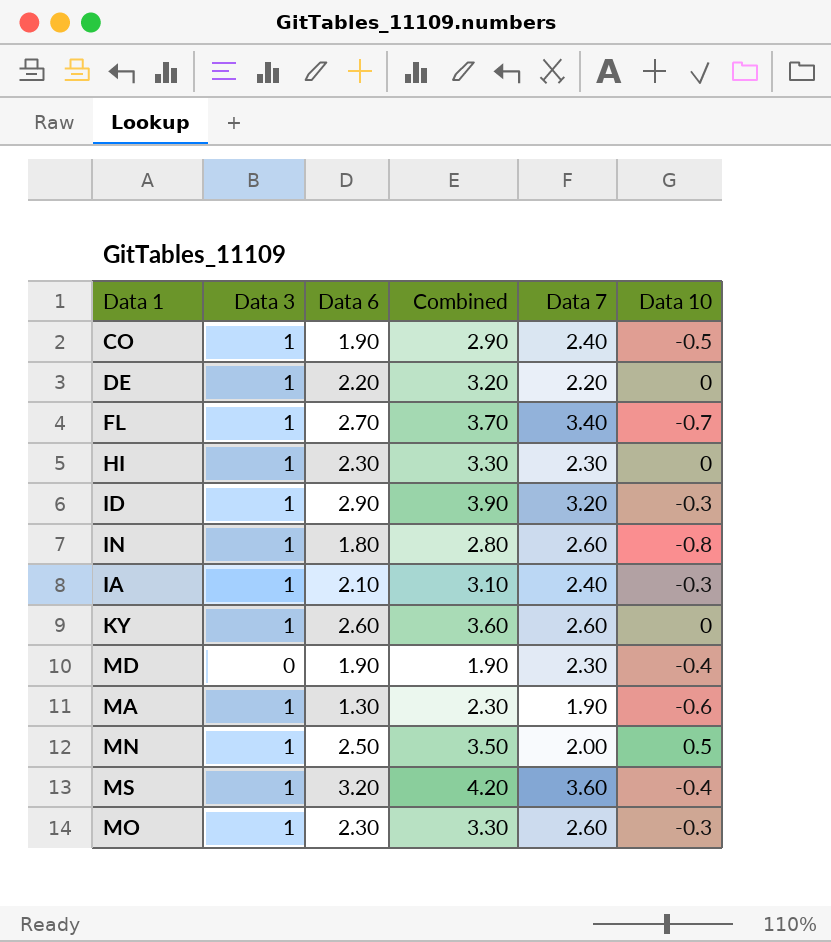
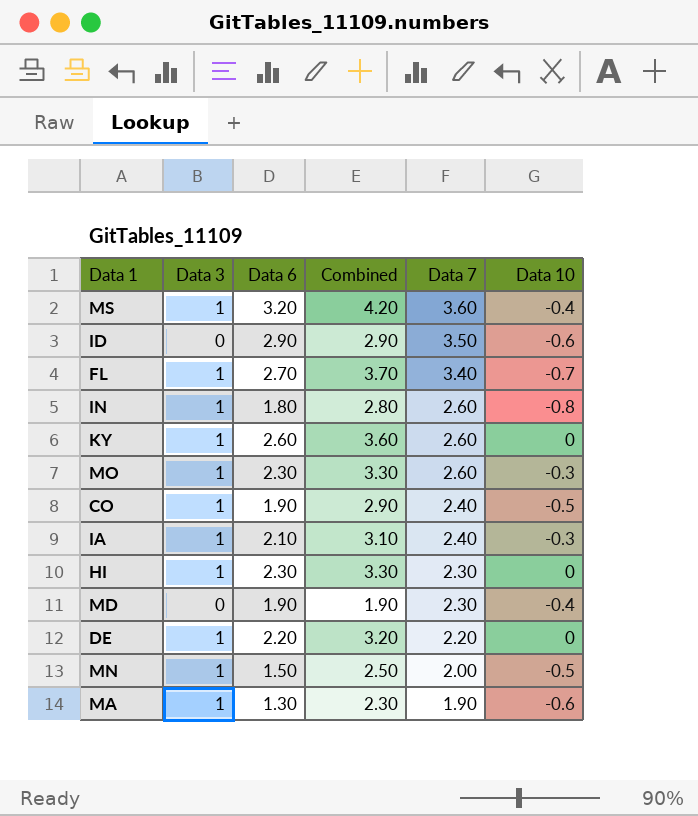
row order: none -> Data 7 descending
ID | Data 3: 1 -> 0
ID | Combined: 3.90 -> 2.90
ID | Data 7: 3.20 -> 3.50
ID | Data 10: -0.3 -> -0.6
MN | Data 6: 2.50 -> 1.50
MN | Combined: 3.50 -> 2.50
MN | Data 10: 0.5 -> -0.5

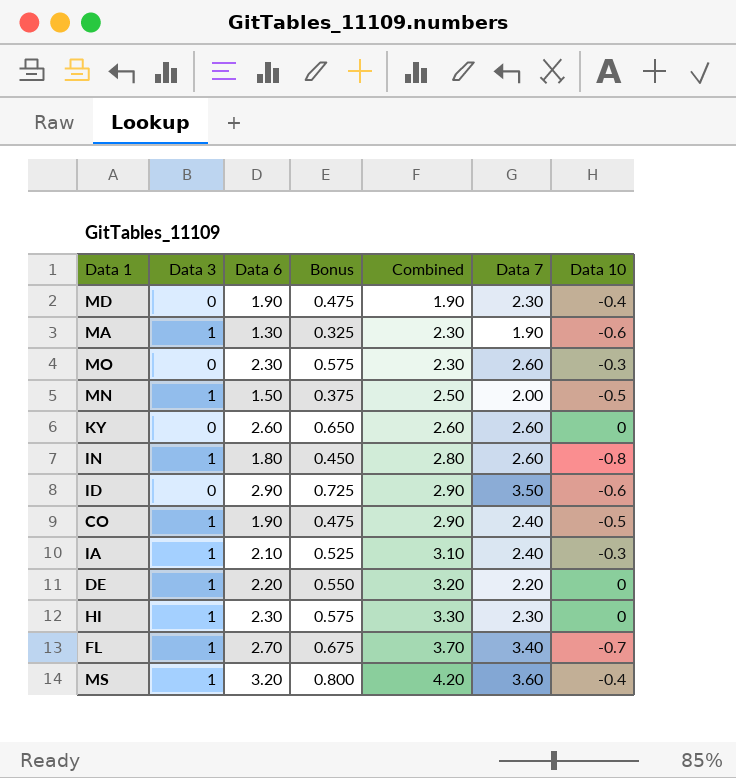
row order: Data 7 descending -> Combined ascending
column Bonus | formula: none -> [Data 6] * 0.25
MO | Data 3: 1 -> 0
MO | Combined: 3.30 -> 2.30
KY | Data 3: 1 -> 0
KY | Combined: 3.60 -> 2.60

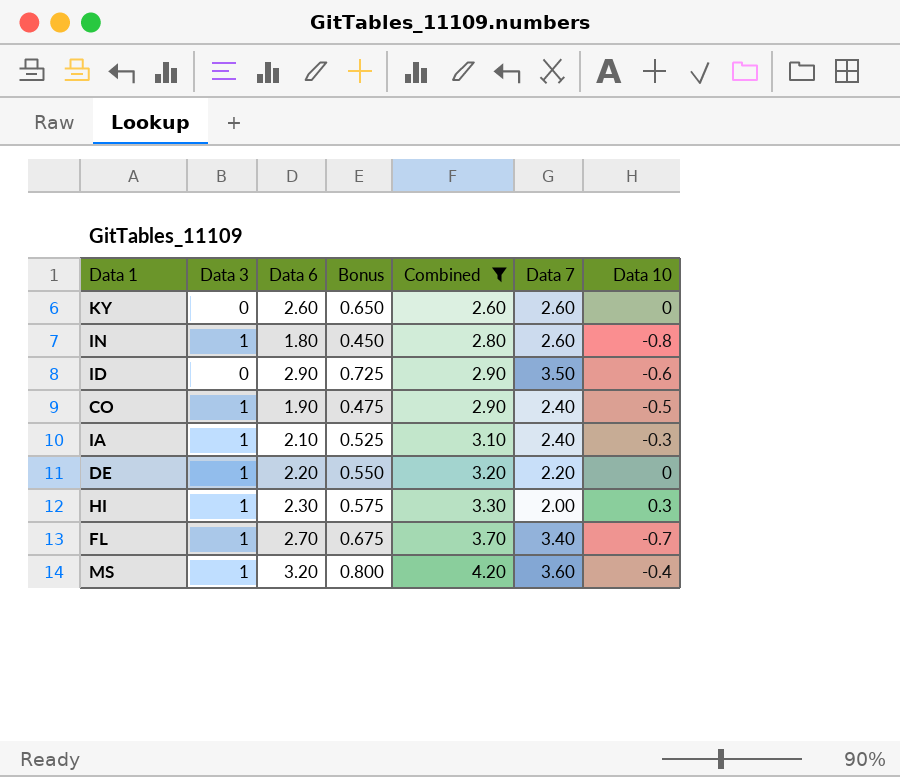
filter: none -> Combined >= 2.60
HI | Data 7: 2.30 -> 2.00
HI | Data 10: 0 -> 0.3

